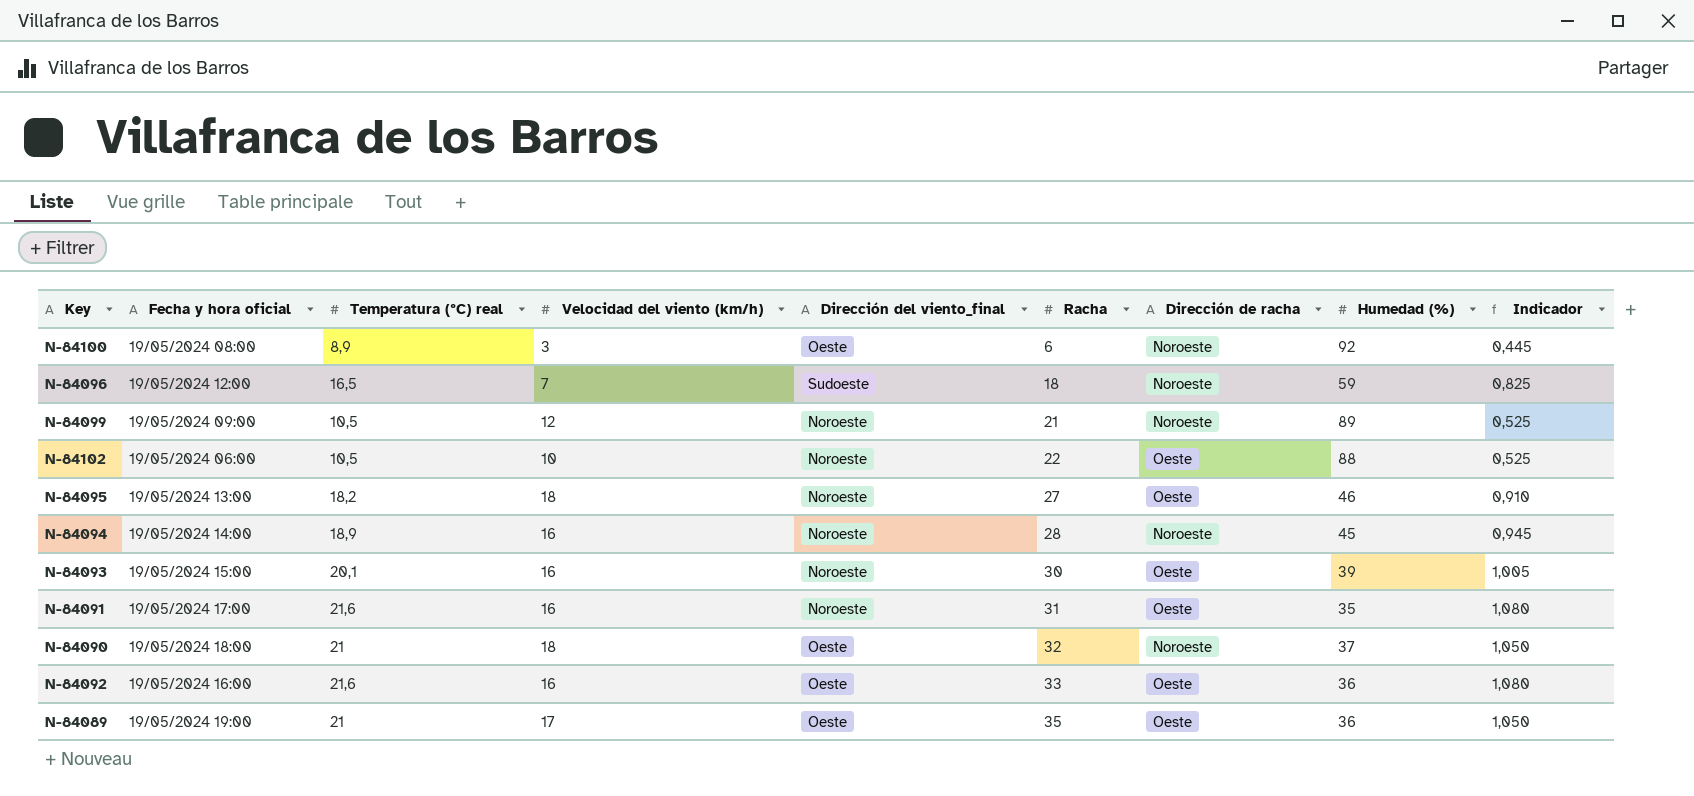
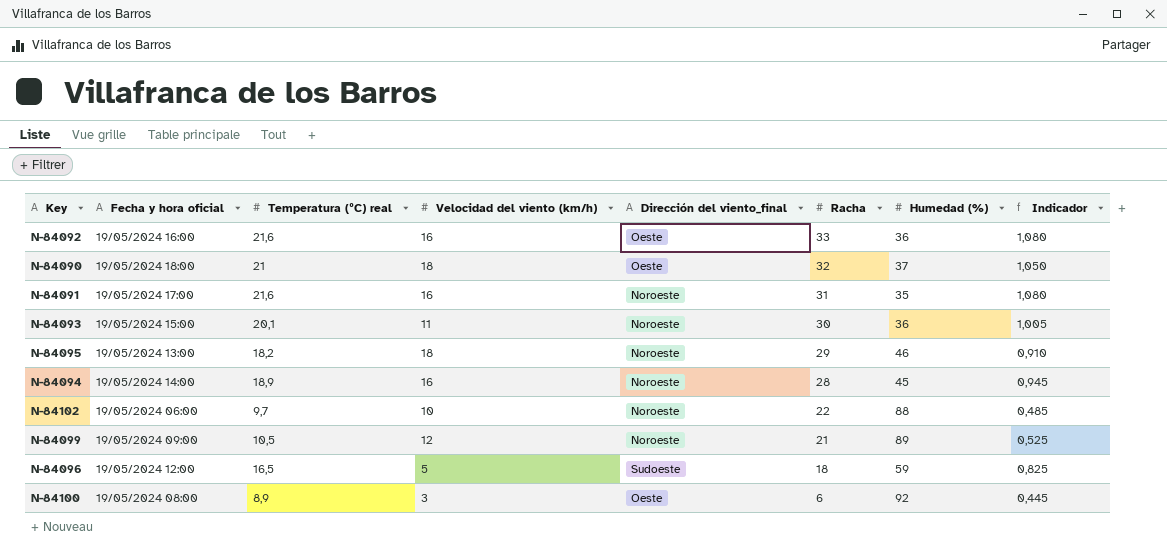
row order: Racha ascending -> Racha descending
column Dirección de racha | position: 7 -> none
row N-84089: 19/05/2024 19:00 | 21 | 17 | Oeste | 35 | Oeste | 36 | 1,050 -> none
N-84093 | Velocidad del viento (km/h): 16 -> 11
N-84093 | Humedad (%): 39 -> 36
N-84095 | Racha: 27 -> 29
N-84102 | Temperatura (ºC) real: 10,5 -> 9,7
N-84102 | Indicador: 0,525 -> 0,485
N-84096 | Velocidad del viento (km/h): 7 -> 5

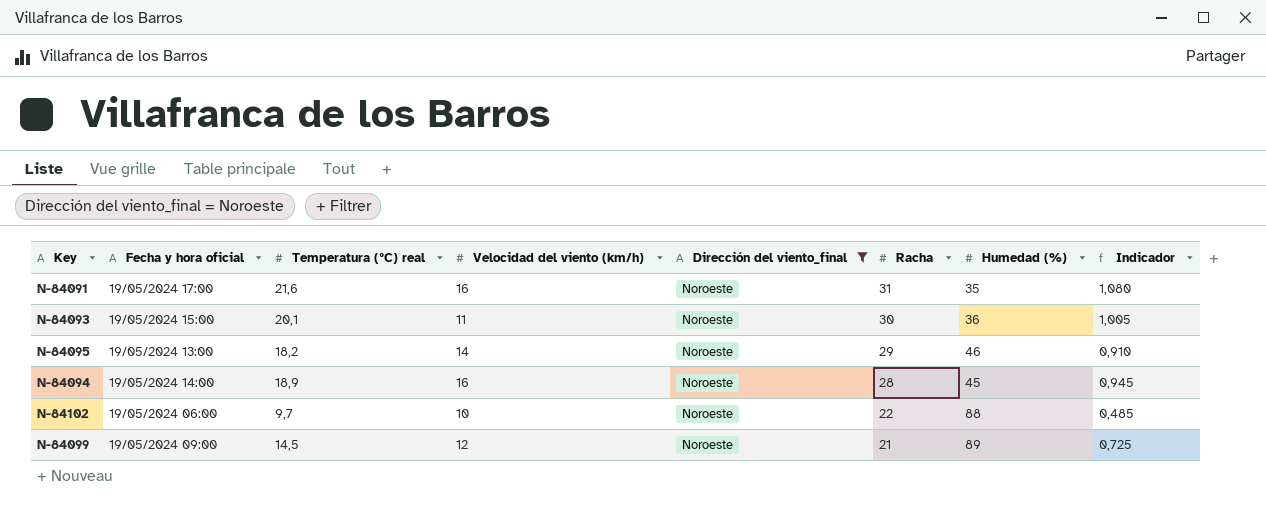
filter: none -> Dirección del viento_final = Noroeste
N-84095 | Velocidad del viento (km/h): 18 -> 14
N-84099 | Temperatura (ºC) real: 10,5 -> 14,5
N-84099 | Indicador: 0,525 -> 0,725

